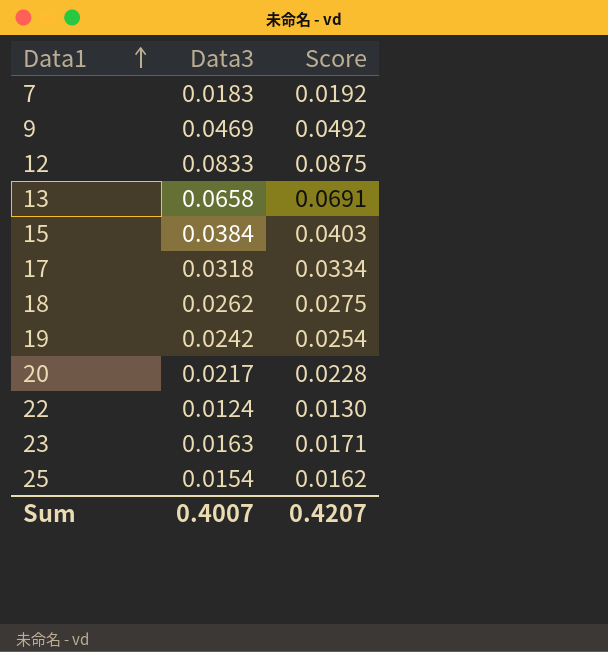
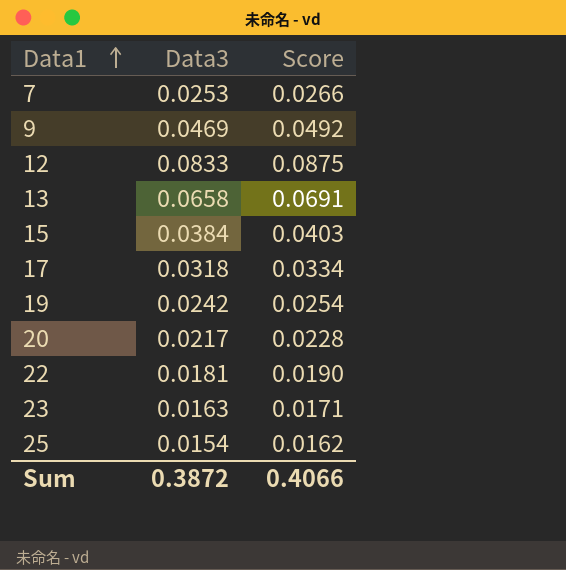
row 18: 0.0262 | 0.0275 -> none
7 | Data3: 0.0183 -> 0.0253
7 | Score: 0.0192 -> 0.0266
22 | Data3: 0.0124 -> 0.0181
22 | Score: 0.0130 -> 0.0190
Sum | Data3: 0.4007 -> 0.3872
Sum | Score: 0.4207 -> 0.4066

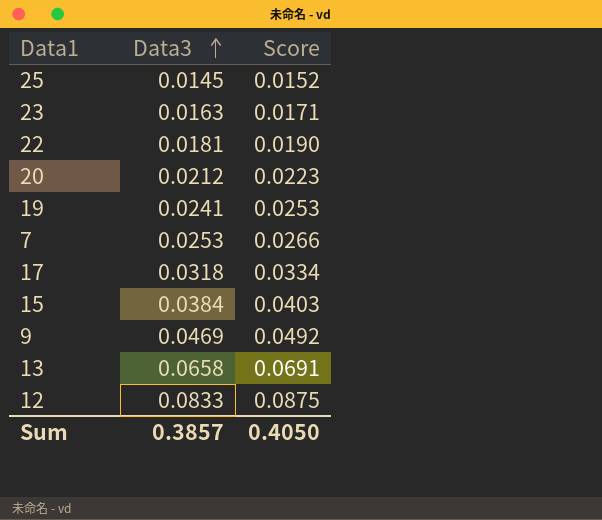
row order: Data1 ascending -> Data3 ascending
25 | Data3: 0.0154 -> 0.0145
25 | Score: 0.0162 -> 0.0152
20 | Data3: 0.0217 -> 0.0212
20 | Score: 0.0228 -> 0.0223
19 | Data3: 0.0242 -> 0.0241
19 | Score: 0.0254 -> 0.0253
Sum | Data3: 0.3872 -> 0.3857
Sum | Score: 0.4066 -> 0.4050

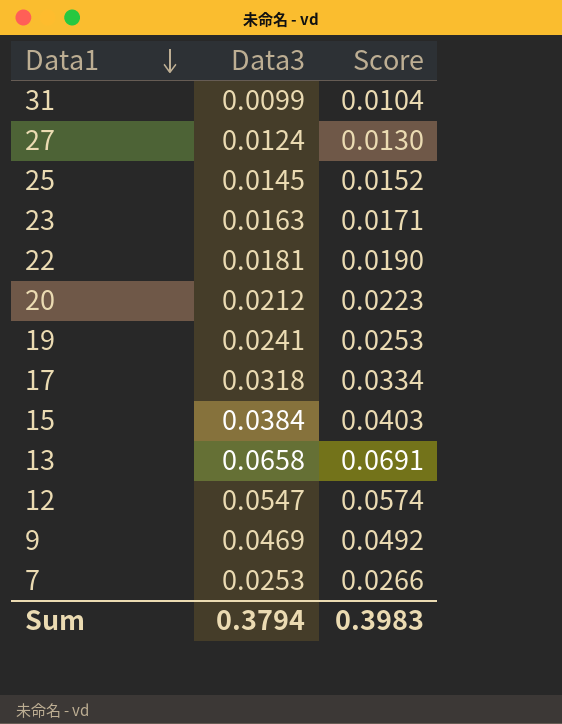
row order: Data3 ascending -> Data1 descending
row 31: none -> 0.0099 | 0.0104
row 27: none -> 0.0124 | 0.0130
12 | Data3: 0.0833 -> 0.0547
12 | Score: 0.0875 -> 0.0574
Sum | Data3: 0.3857 -> 0.3794
Sum | Score: 0.4050 -> 0.3983

